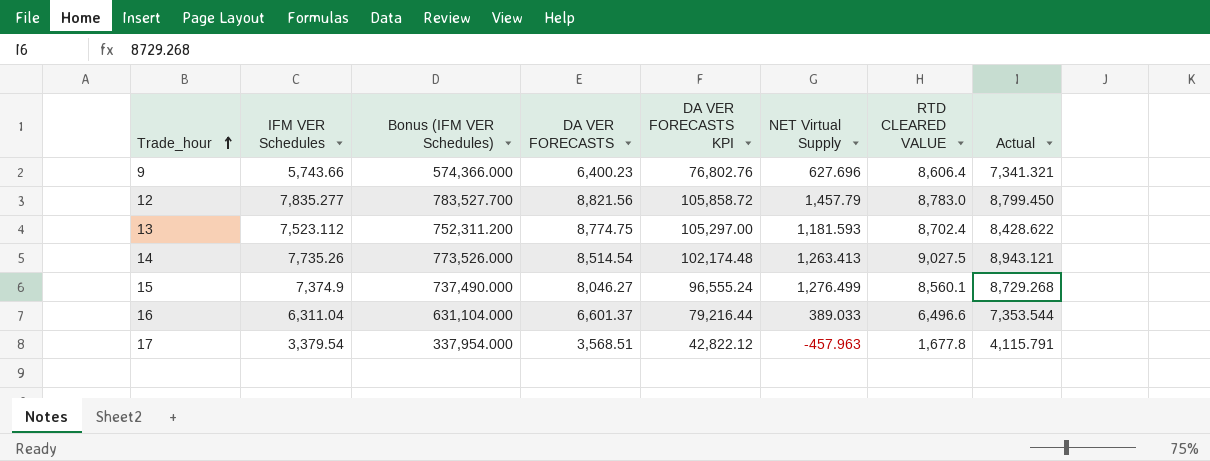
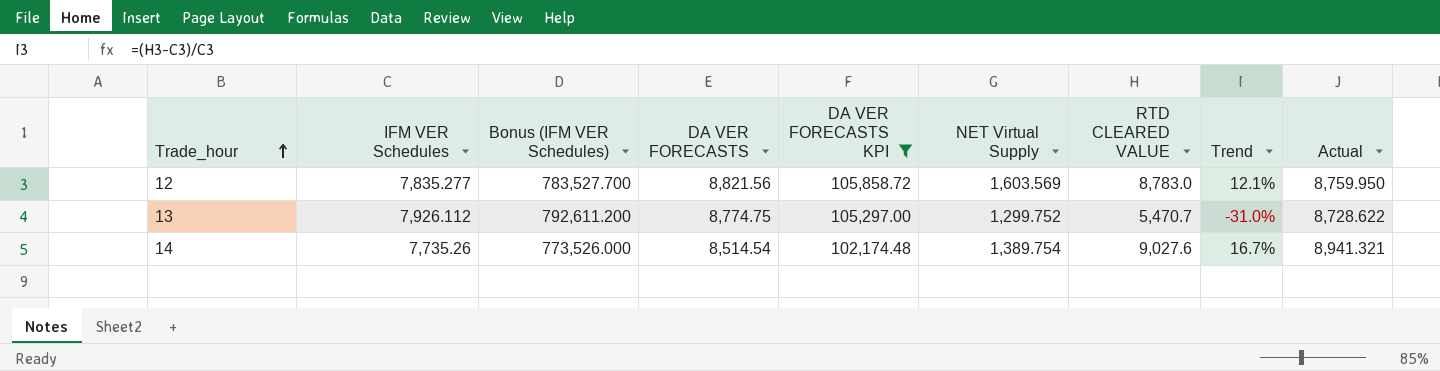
filter: none -> DA VER FORECASTS KPI >= 102,174.48
column Trend | formula: none -> ([RTD CLEARED VALUE] - [IFM VER Schedules]) / [IFM VER Schedules]
12 | NET Virtual Supply: 1,457.79 -> 1,603.569
12 | Actual: 8,799.450 -> 8,759.950
13 | IFM VER Schedules: 7,523.112 -> 7,926.112
13 | Bonus (IFM VER Schedules): 752,311.200 -> 792,611.200
13 | NET Virtual Supply: 1,181.593 -> 1,299.752
13 | RTD CLEARED VALUE: 8,702.4 -> 5,470.7
13 | Actual: 8,428.622 -> 8,728.622
14 | NET Virtual Supply: 1,263.413 -> 1,389.754
14 | RTD CLEARED VALUE: 9,027.5 -> 9,027.6
14 | Actual: 8,943.121 -> 8,941.321

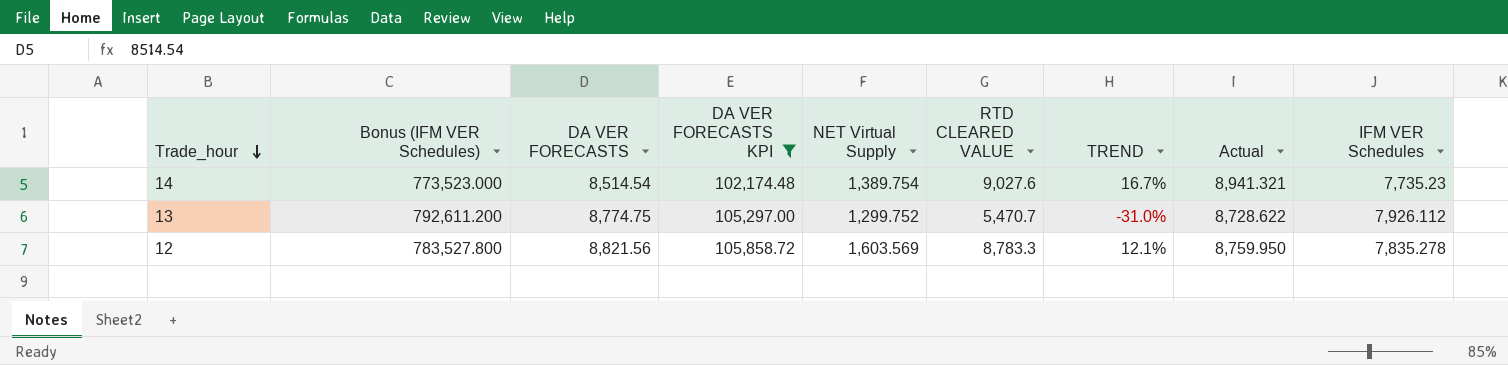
row order: Trade_hour ascending -> Trade_hour descending
column name: Trend -> TREND
column IFM VER Schedules | position: 2 -> 9
14 | Bonus (IFM VER Schedules): 773,526.000 -> 773,523.000
14 | IFM VER Schedules: 7,735.26 -> 7,735.23
12 | Bonus (IFM VER Schedules): 783,527.700 -> 783,527.800
12 | RTD CLEARED VALUE: 8,783.0 -> 8,783.3
12 | IFM VER Schedules: 7,835.277 -> 7,835.278

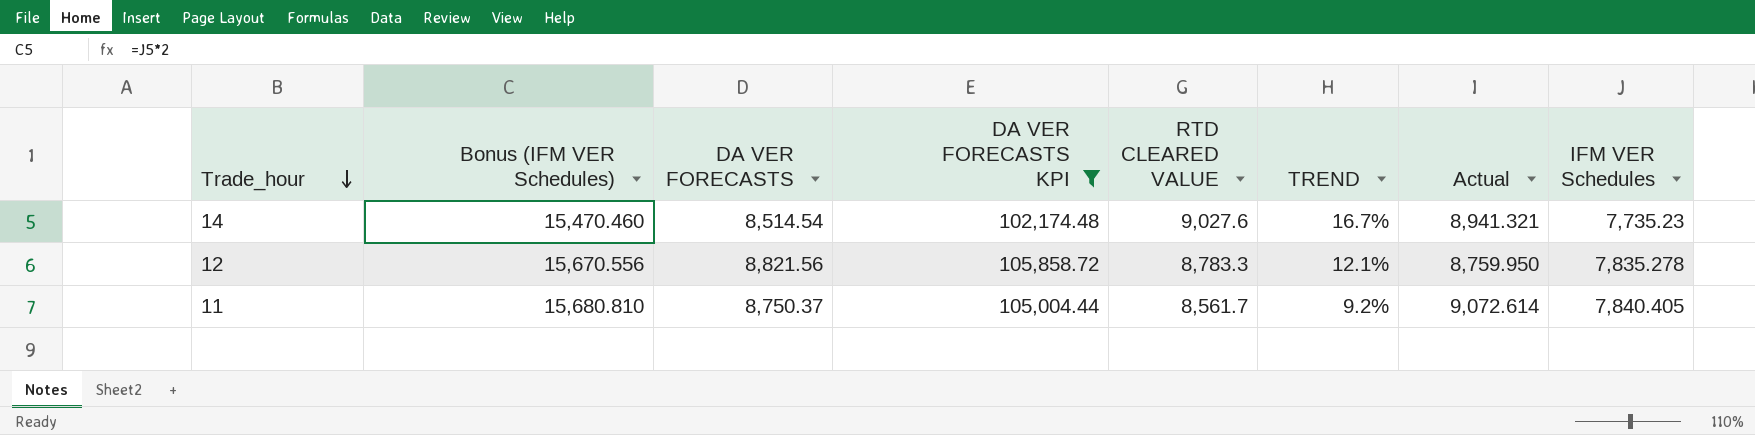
column NET Virtual Supply | position: 5 -> none
column Bonus (IFM VER Schedules) | formula: [IFM VER Schedules] * 100 -> [IFM VER Schedules] * 2
row 13: 792,611.200 | 8,774.75 | 105,297.00 | 1,299.752 | 5,470.7 | -31.0% | 8,728.622 | 7,926.112 -> none
row 11: none -> 15,680.810 | 8,750.37 | 105,004.44 | 8,561.7 | 9.2% | 9,072.614 | 7,840.405

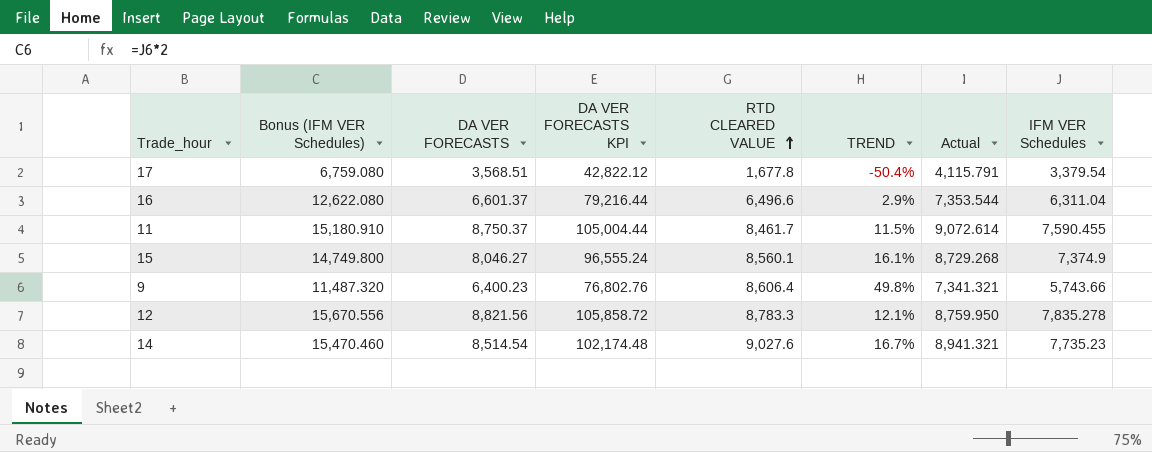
filter: DA VER FORECASTS KPI >= 102,174.48 -> none
row order: Trade_hour descending -> RTD CLEARED VALUE ascending
11 | Bonus (IFM VER Schedules): 15,680.810 -> 15,180.910
11 | RTD CLEARED VALUE: 8,561.7 -> 8,461.7
11 | TREND: 9.2% -> 11.5%
11 | IFM VER Schedules: 7,840.405 -> 7,590.455

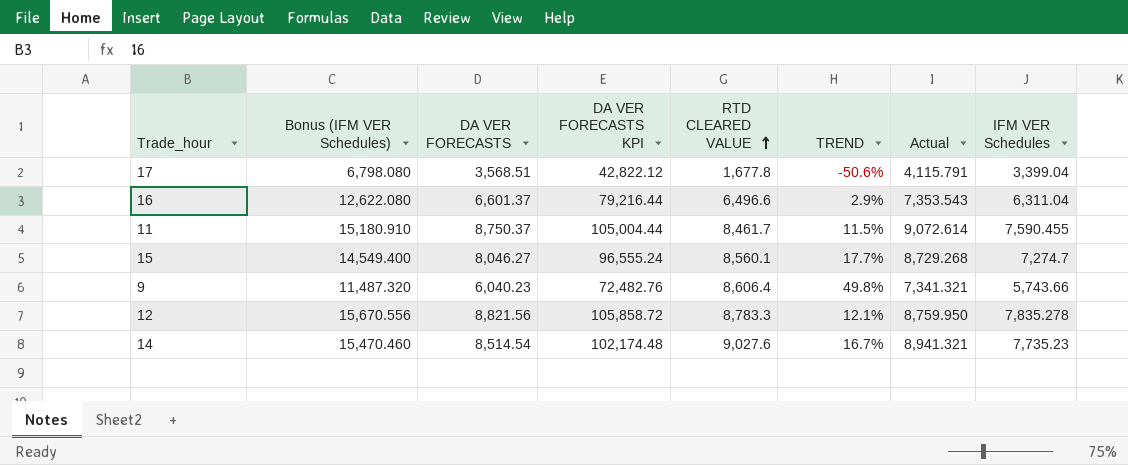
17 | Bonus (IFM VER Schedules): 6,759.080 -> 6,798.080
17 | TREND: -50.4% -> -50.6%
17 | IFM VER Schedules: 3,379.54 -> 3,399.04
16 | Actual: 7,353.544 -> 7,353.543
15 | Bonus (IFM VER Schedules): 14,749.800 -> 14,549.400
15 | TREND: 16.1% -> 17.7%
15 | IFM VER Schedules: 7,374.9 -> 7,274.7
9 | DA VER FORECASTS: 6,400.23 -> 6,040.23
9 | DA VER FORECASTS KPI: 76,802.76 -> 72,482.76

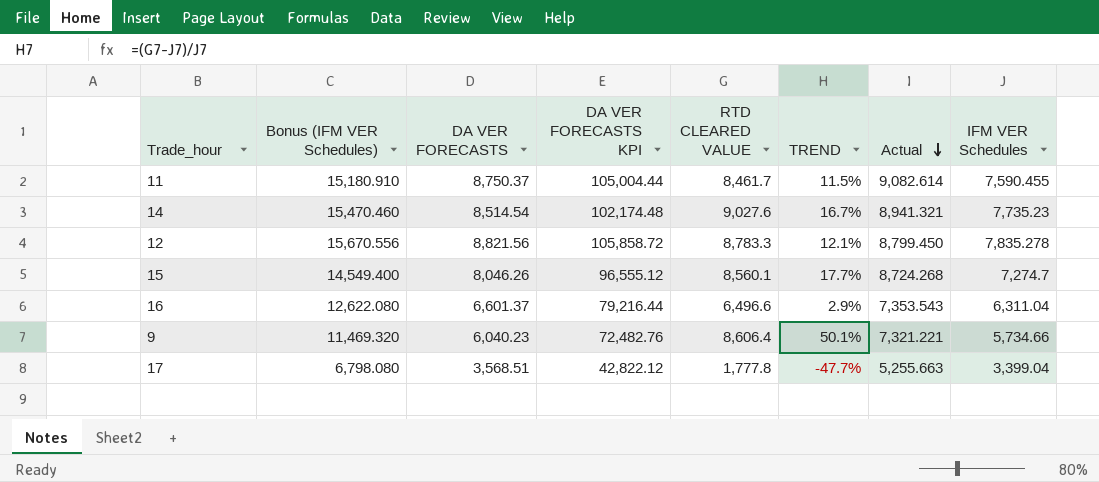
row order: RTD CLEARED VALUE ascending -> Actual descending
11 | Actual: 9,072.614 -> 9,082.614
12 | Actual: 8,759.950 -> 8,799.450
15 | DA VER FORECASTS: 8,046.27 -> 8,046.26
15 | DA VER FORECASTS KPI: 96,555.24 -> 96,555.12
15 | Actual: 8,729.268 -> 8,724.268
9 | Bonus (IFM VER Schedules): 11,487.320 -> 11,469.320
9 | TREND: 49.8% -> 50.1%
9 | Actual: 7,341.321 -> 7,321.221
9 | IFM VER Schedules: 5,743.66 -> 5,734.66
17 | RTD CLEARED VALUE: 1,677.8 -> 1,777.8
17 | TREND: -50.6% -> -47.7%
17 | Actual: 4,115.791 -> 5,255.663

